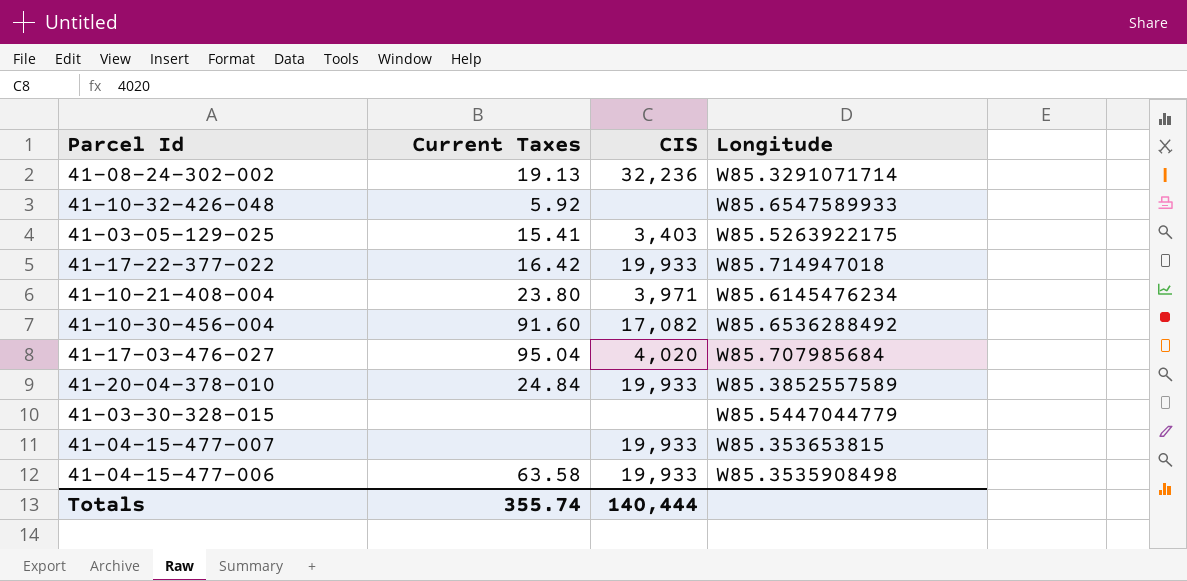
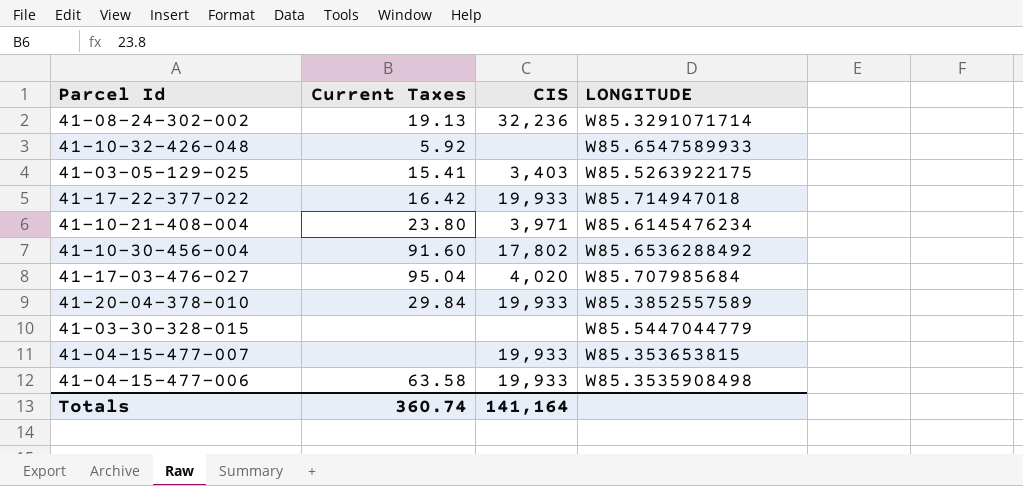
column name: Longitude -> LONGITUDE
41-10-30-456-004 | CIS: 17,082 -> 17,802
41-20-04-378-010 | Current Taxes: 24.84 -> 29.84
Totals | Current Taxes: 355.74 -> 360.74
Totals | CIS: 140,444 -> 141,164

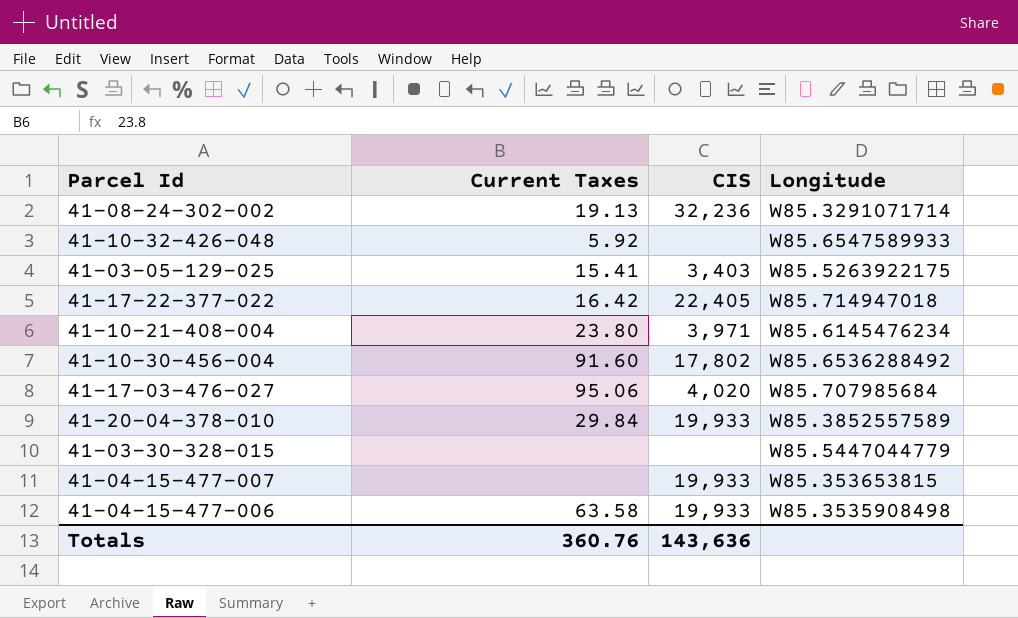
column name: LONGITUDE -> Longitude
41-17-22-377-022 | CIS: 19,933 -> 22,405
41-17-03-476-027 | Current Taxes: 95.04 -> 95.06
Totals | Current Taxes: 360.74 -> 360.76
Totals | CIS: 141,164 -> 143,636

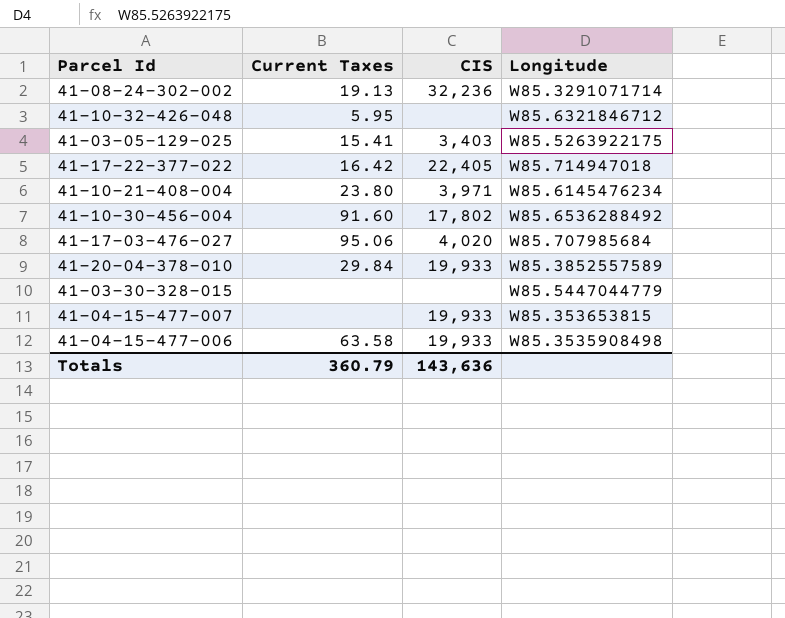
41-10-32-426-048 | Current Taxes: 5.92 -> 5.95
41-10-32-426-048 | Longitude: W85.6547589933 -> W85.6321846712
Totals | Current Taxes: 360.76 -> 360.79

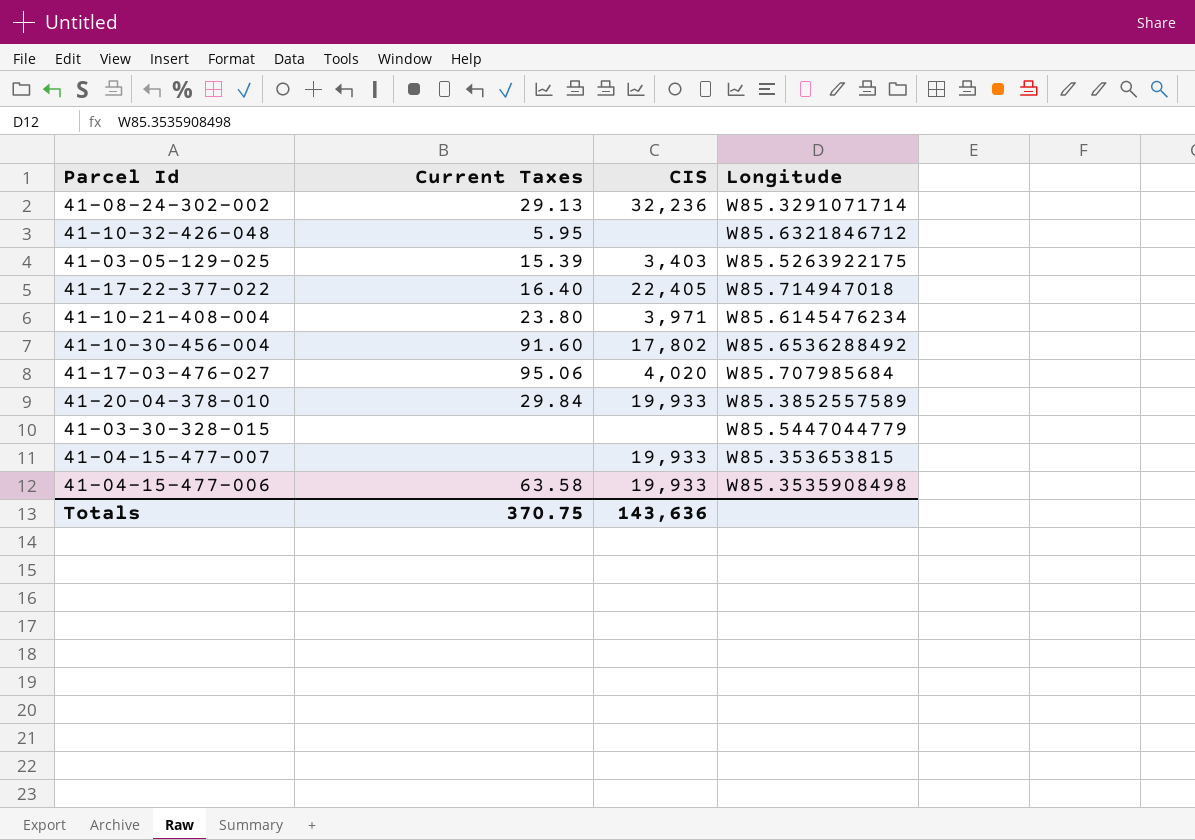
41-08-24-302-002 | Current Taxes: 19.13 -> 29.13
41-03-05-129-025 | Current Taxes: 15.41 -> 15.39
41-17-22-377-022 | Current Taxes: 16.42 -> 16.40
Totals | Current Taxes: 360.79 -> 370.75

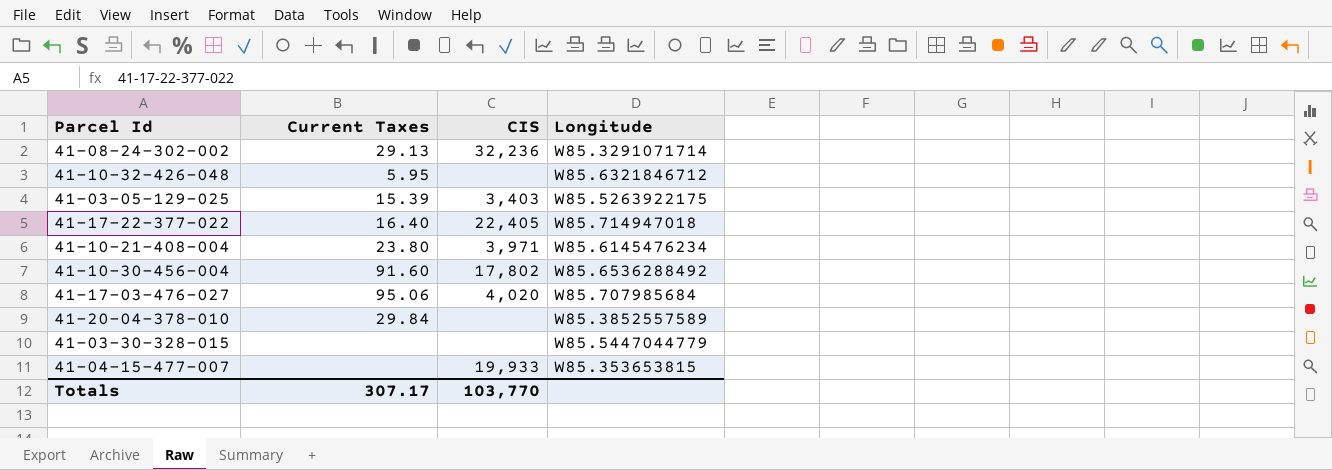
row 41-04-15-477-006: 63.58 | 19,933 | W85.3535908498 -> none
41-20-04-378-010 | CIS: 19,933 -> none
Totals | Current Taxes: 370.75 -> 307.17
Totals | CIS: 143,636 -> 103,770

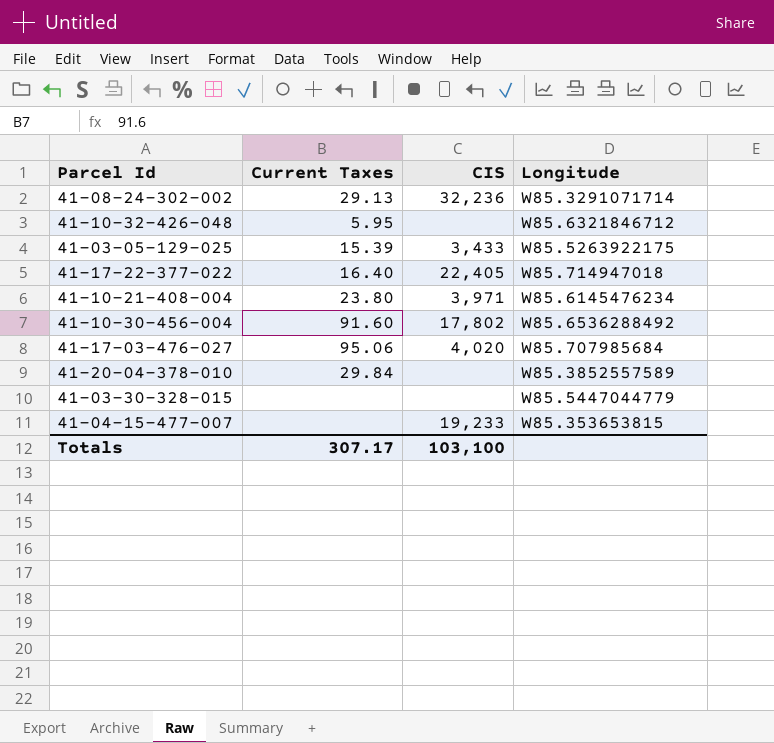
41-03-05-129-025 | CIS: 3,403 -> 3,433
41-04-15-477-007 | CIS: 19,933 -> 19,233
Totals | CIS: 103,770 -> 103,100

